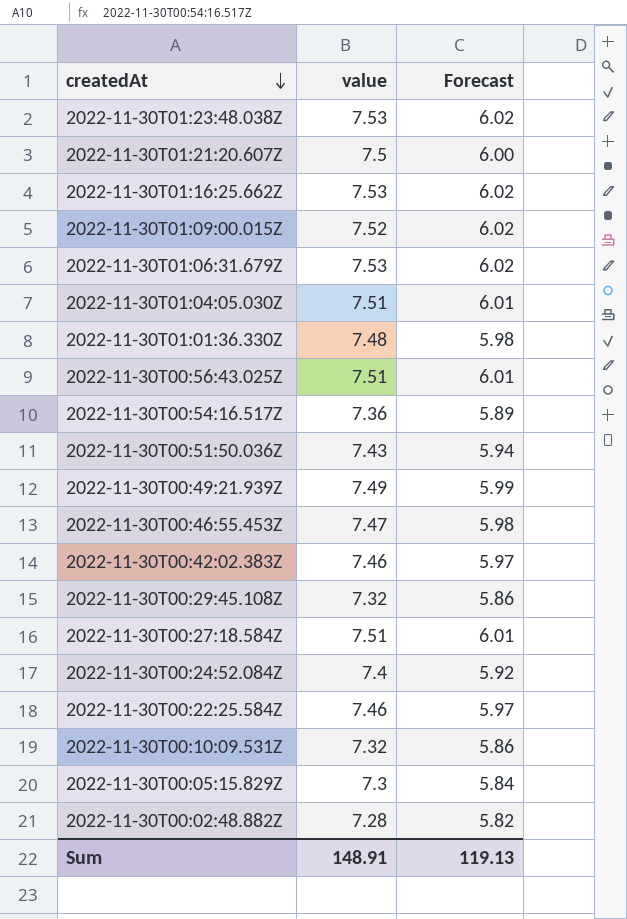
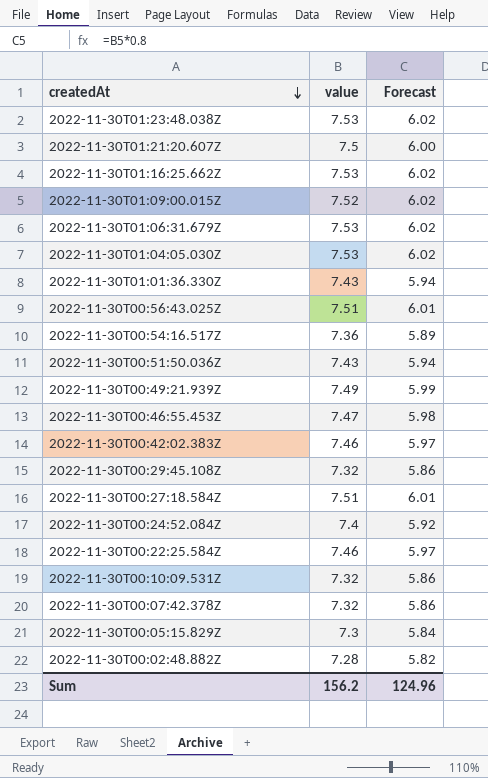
2022-11-30T01:04:05.030Z | value: 7.51 -> 7.53
2022-11-30T01:04:05.030Z | Forecast: 6.01 -> 6.02
2022-11-30T01:01:36.330Z | value: 7.48 -> 7.43
2022-11-30T01:01:36.330Z | Forecast: 5.98 -> 5.94
row 2022-11-30T00:07:42.378Z: none -> 7.32 | 5.86
Sum | value: 148.91 -> 156.2
Sum | Forecast: 119.13 -> 124.96

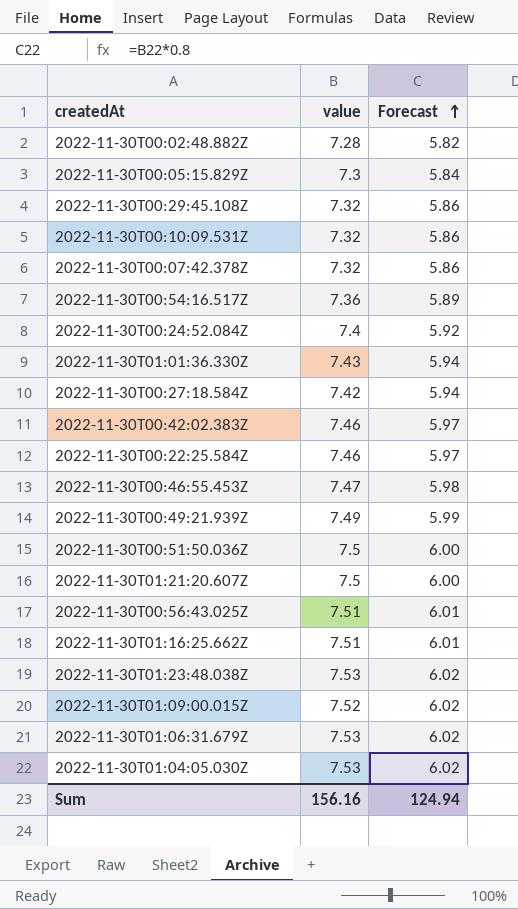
row order: createdAt descending -> Forecast ascending
2022-11-30T00:27:18.584Z | value: 7.51 -> 7.42
2022-11-30T00:27:18.584Z | Forecast: 6.01 -> 5.94
2022-11-30T00:51:50.036Z | value: 7.43 -> 7.5
2022-11-30T00:51:50.036Z | Forecast: 5.94 -> 6.00
2022-11-30T01:16:25.662Z | value: 7.53 -> 7.51
2022-11-30T01:16:25.662Z | Forecast: 6.02 -> 6.01
Sum | value: 156.2 -> 156.16
Sum | Forecast: 124.96 -> 124.94

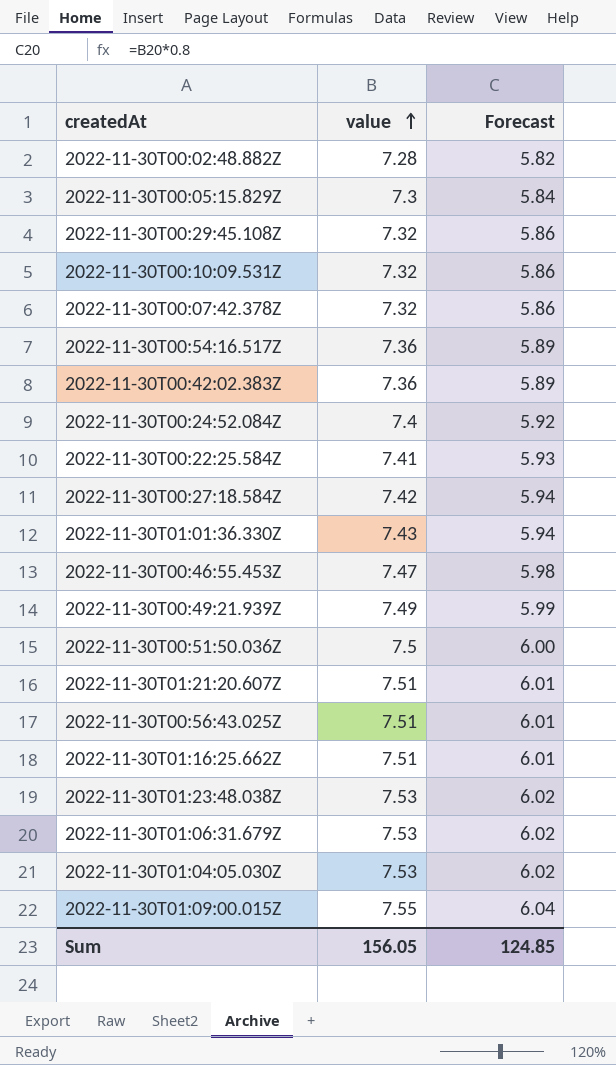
row order: Forecast ascending -> value ascending
2022-11-30T00:42:02.383Z | value: 7.46 -> 7.36
2022-11-30T00:42:02.383Z | Forecast: 5.97 -> 5.89
2022-11-30T00:22:25.584Z | value: 7.46 -> 7.41
2022-11-30T00:22:25.584Z | Forecast: 5.97 -> 5.93
2022-11-30T01:21:20.607Z | value: 7.5 -> 7.51
2022-11-30T01:21:20.607Z | Forecast: 6.00 -> 6.01
2022-11-30T01:09:00.015Z | value: 7.52 -> 7.55
2022-11-30T01:09:00.015Z | Forecast: 6.02 -> 6.04
Sum | value: 156.16 -> 156.05
Sum | Forecast: 124.94 -> 124.85

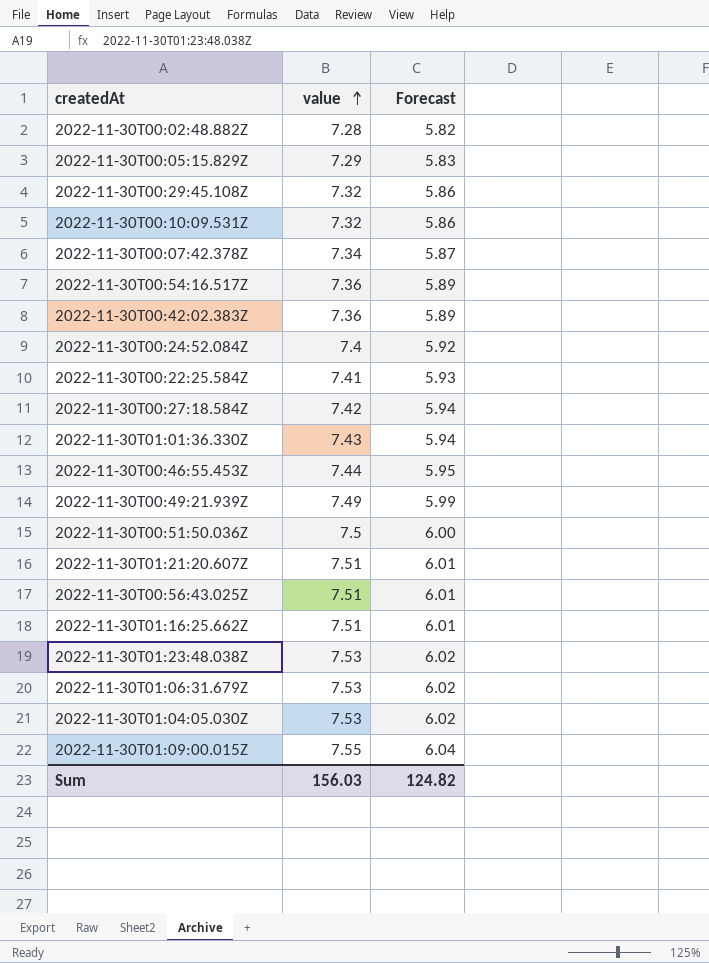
2022-11-30T00:05:15.829Z | value: 7.3 -> 7.29
2022-11-30T00:05:15.829Z | Forecast: 5.84 -> 5.83
2022-11-30T00:07:42.378Z | value: 7.32 -> 7.34
2022-11-30T00:07:42.378Z | Forecast: 5.86 -> 5.87
2022-11-30T00:46:55.453Z | value: 7.47 -> 7.44
2022-11-30T00:46:55.453Z | Forecast: 5.98 -> 5.95
Sum | value: 156.05 -> 156.03
Sum | Forecast: 124.85 -> 124.82

